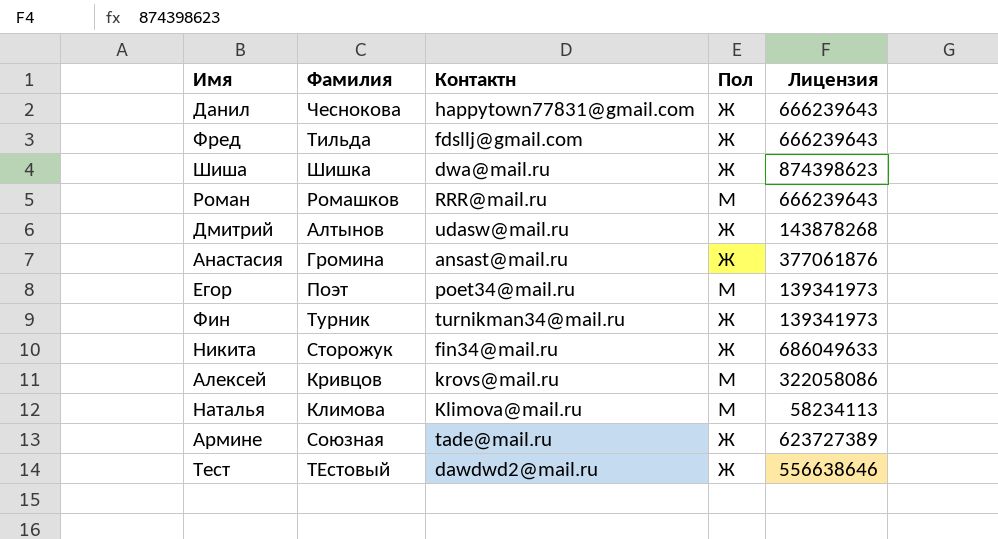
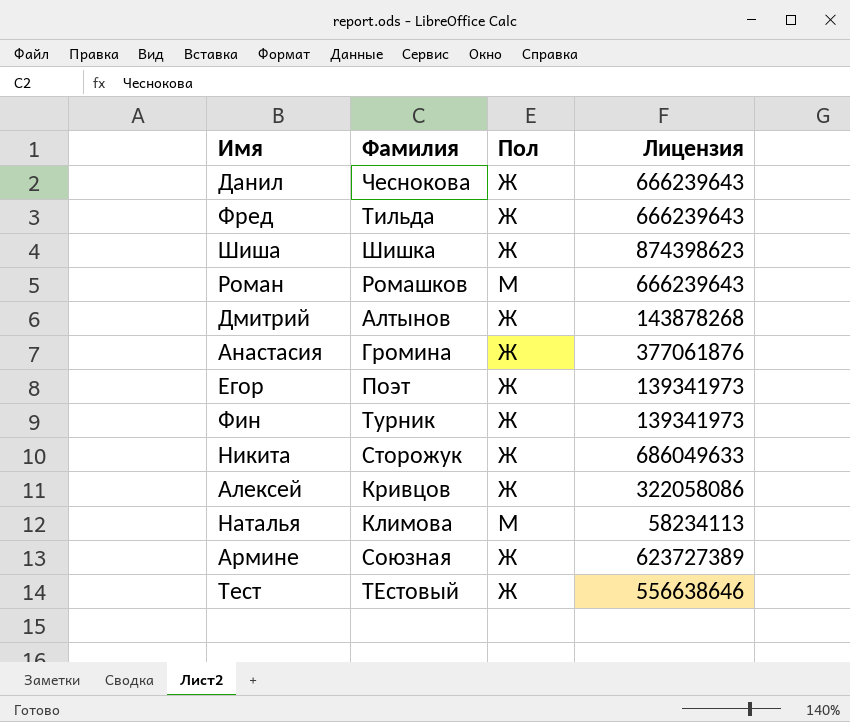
column Контактн | position: 3 -> none
Егор | Пол: М -> Ж
Алексей | Пол: М -> Ж

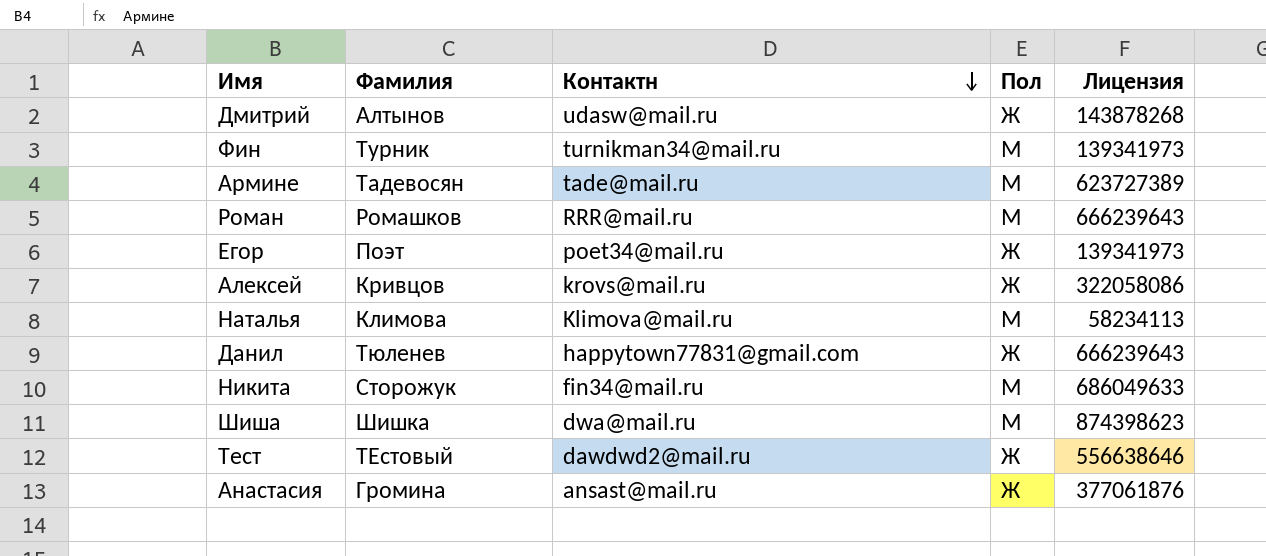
row order: none -> Контактн descending
column Контактн | position: none -> 3
row Фред: Тильда | Ж | 666239643 -> none
Фин | Пол: Ж -> М
Армине | Фамилия: Союзная -> Тадевосян
Армине | Пол: Ж -> М
Данил | Фамилия: Чеснокова -> Тюленев
Никита | Пол: Ж -> М
Шиша | Пол: Ж -> М

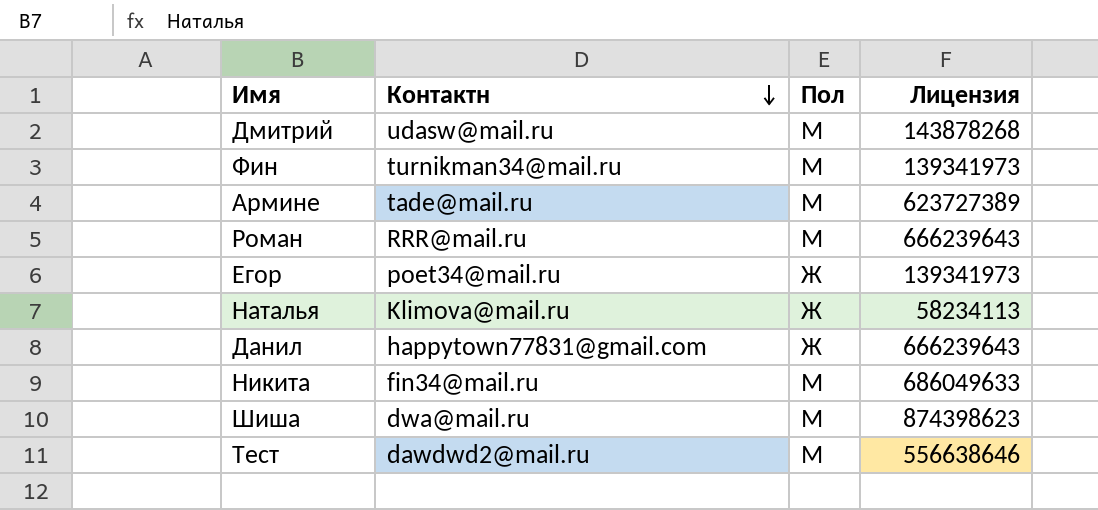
column Фамилия | position: 2 -> none
row Алексей: Кривцов | krovs@mail.ru | Ж | 322058086 -> none
row Анастасия: Громина | ansast@mail.ru | Ж | 377061876 -> none
Дмитрий | Пол: Ж -> М
Наталья | Пол: М -> Ж
Тест | Пол: Ж -> М

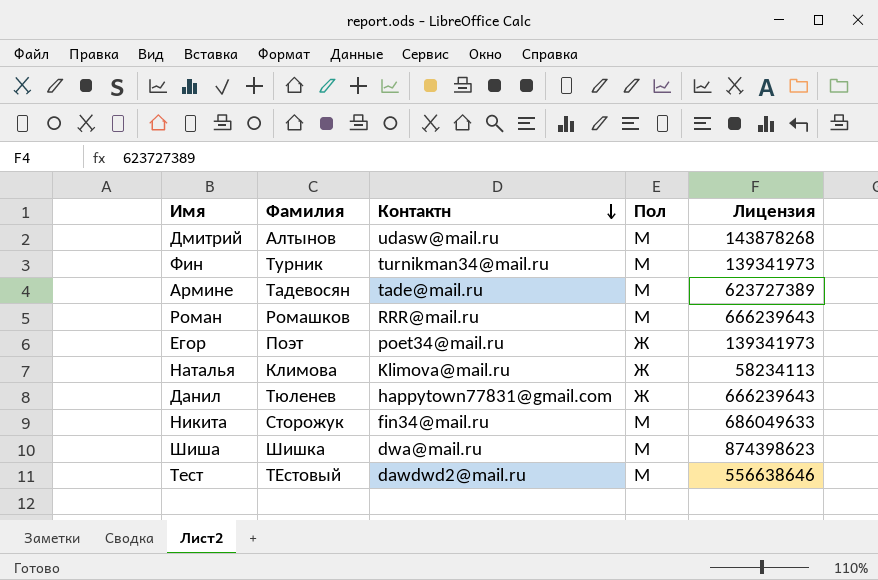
column Фамилия | position: none -> 2

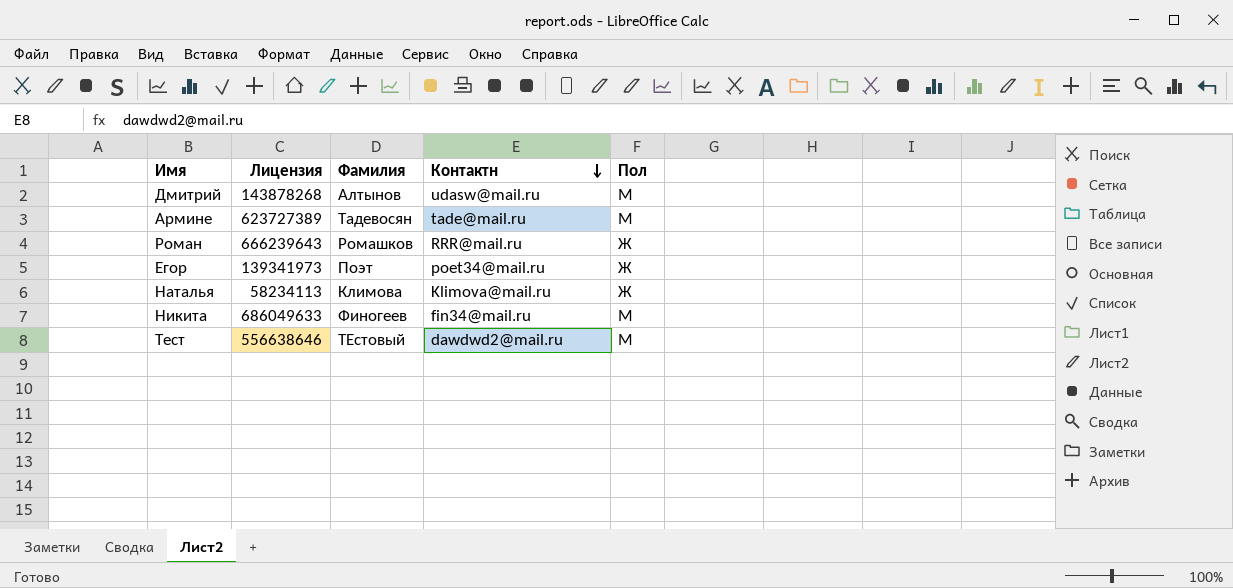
column Лицензия | position: 5 -> 2
row Фин: Турник | turnikman34@mail.ru | М | 139341973 -> none
row Данил: Тюленев | happytown77831@gmail.com | Ж | 666239643 -> none
row Шиша: Шишка | dwa@mail.ru | М | 874398623 -> none
Роман | Пол: М -> Ж
Никита | Фамилия: Сторожук -> Финогеев

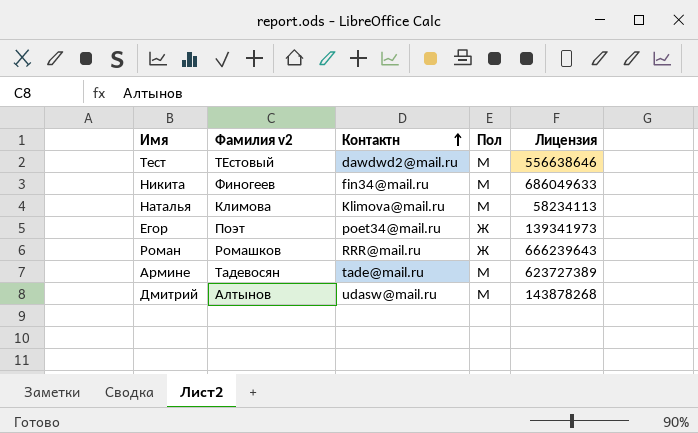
row order: Контактн descending -> Контактн ascending
column name: Фамилия -> Фамилия v2
column Лицензия | position: 2 -> 5
Наталья | Пол: Ж -> М

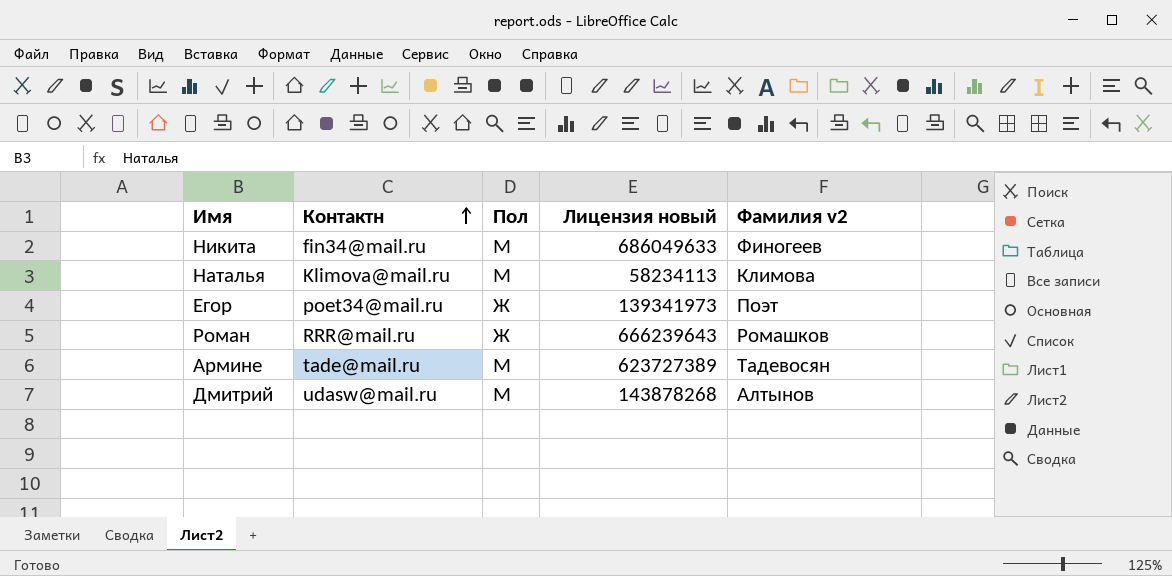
column name: Лицензия -> Лицензия новый
column Фамилия v2 | position: 2 -> 5
row Тест: ТЕстовый | dawdwd2@mail.ru | М | 556638646 -> none

